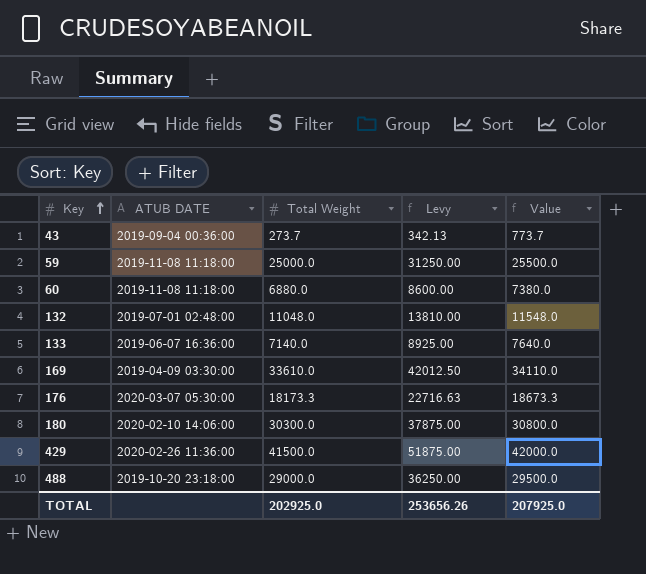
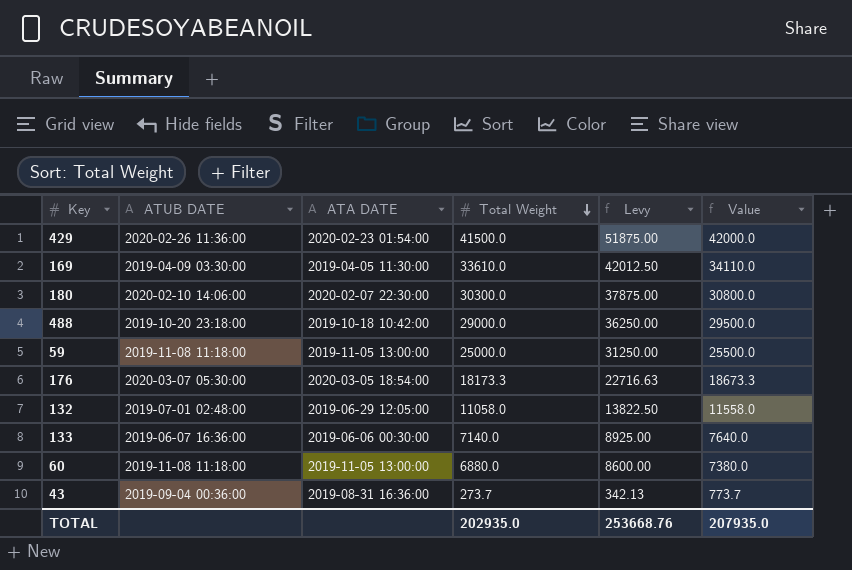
row order: Key ascending -> Total Weight descending
column ATA DATE | position: none -> 3
132 | Total Weight: 11048.0 -> 11058.0
132 | Levy: 13810.00 -> 13822.50
132 | Value: 11548.0 -> 11558.0
TOTAL | Total Weight: 202925.0 -> 202935.0
TOTAL | Levy: 253656.26 -> 253668.76
TOTAL | Value: 207925.0 -> 207935.0

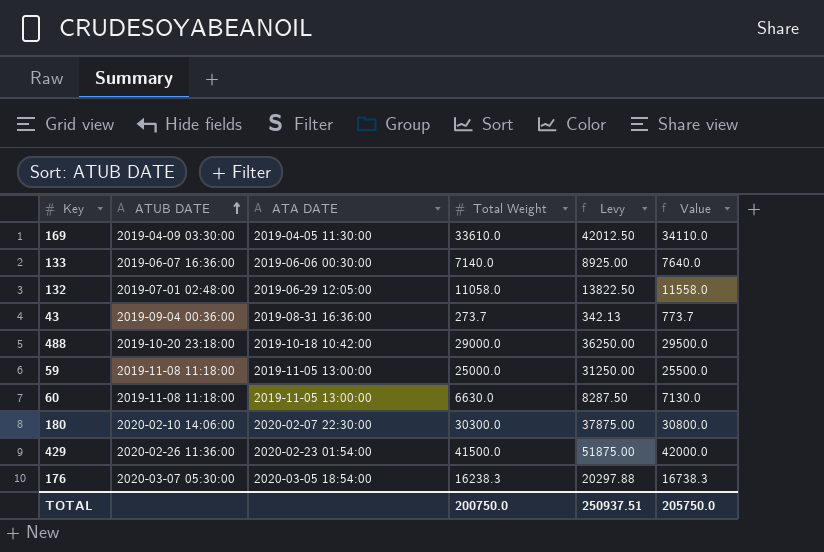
row order: Total Weight descending -> ATUB DATE ascending
60 | Total Weight: 6880.0 -> 6630.0
60 | Levy: 8600.00 -> 8287.50
60 | Value: 7380.0 -> 7130.0
176 | Total Weight: 18173.3 -> 16238.3
176 | Levy: 22716.63 -> 20297.88
176 | Value: 18673.3 -> 16738.3
TOTAL | Total Weight: 202935.0 -> 200750.0
TOTAL | Levy: 253668.76 -> 250937.51
TOTAL | Value: 207935.0 -> 205750.0

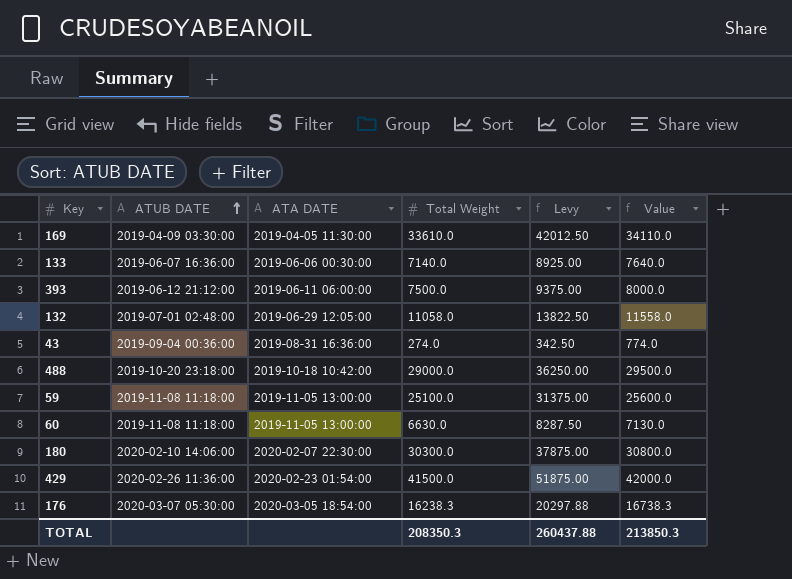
row 393: none -> 2019-06-12 21:12:00 | 2019-06-11 06:00:00 | 7500.0 | 9375.00 | 8000.0
43 | Total Weight: 273.7 -> 274.0
43 | Levy: 342.13 -> 342.50
43 | Value: 773.7 -> 774.0
59 | Total Weight: 25000.0 -> 25100.0
59 | Levy: 31250.00 -> 31375.00
59 | Value: 25500.0 -> 25600.0
TOTAL | Total Weight: 200750.0 -> 208350.3
TOTAL | Levy: 250937.51 -> 260437.88
TOTAL | Value: 205750.0 -> 213850.3

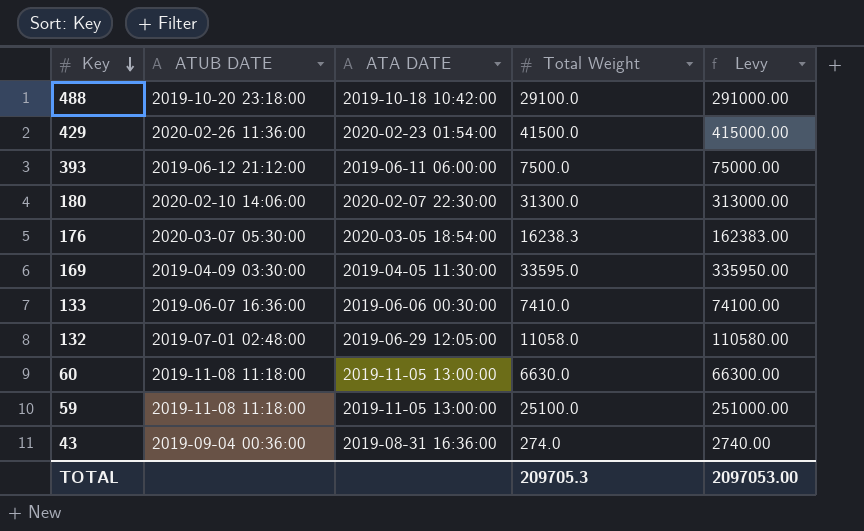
row order: ATUB DATE ascending -> Key descending
column Value | formula: [Total Weight] + 500 -> none
column Levy | formula: [Total Weight] * 1.25 -> [Total Weight] * 10
488 | Total Weight: 29000.0 -> 29100.0
180 | Total Weight: 30300.0 -> 31300.0
169 | Total Weight: 33610.0 -> 33595.0
133 | Total Weight: 7140.0 -> 7410.0
TOTAL | Total Weight: 208350.3 -> 209705.3
TOTAL | Levy: 260437.88 -> 2097053.00

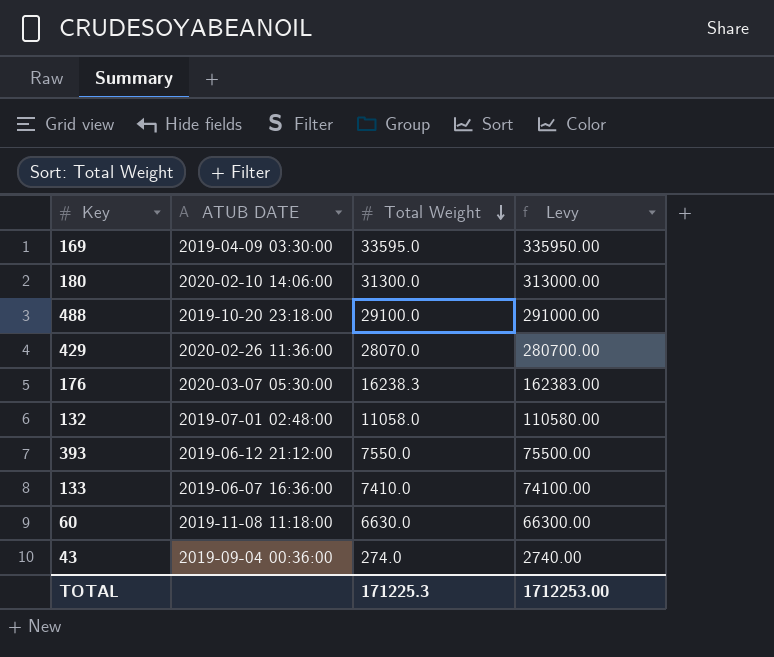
row order: Key descending -> Total Weight descending
column ATA DATE | position: 3 -> none
row 59: 2019-11-08 11:18:00 | 2019-11-05 13:00:00 | 25100.0 | 251000.00 -> none
429 | Total Weight: 41500.0 -> 28070.0
429 | Levy: 415000.00 -> 280700.00
393 | Total Weight: 7500.0 -> 7550.0
393 | Levy: 75000.00 -> 75500.00
TOTAL | Total Weight: 209705.3 -> 171225.3
TOTAL | Levy: 2097053.00 -> 1712253.00

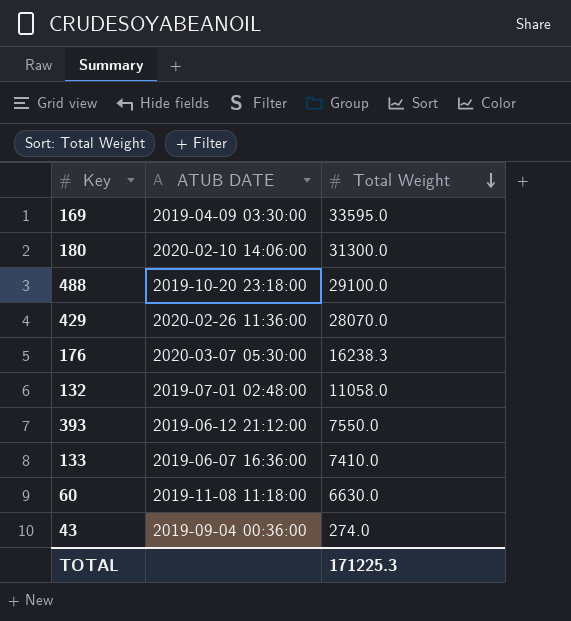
column Levy | formula: [Total Weight] * 10 -> none

